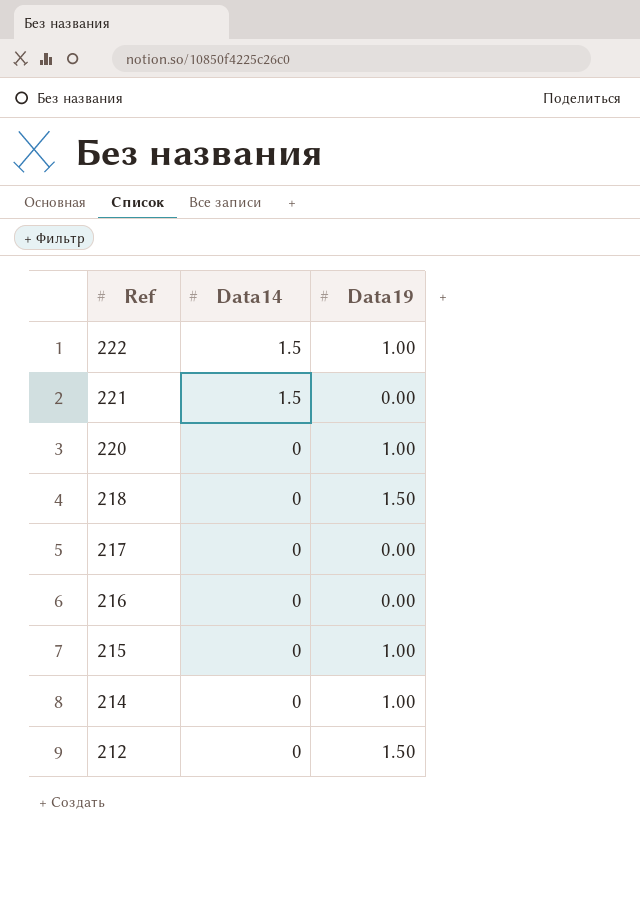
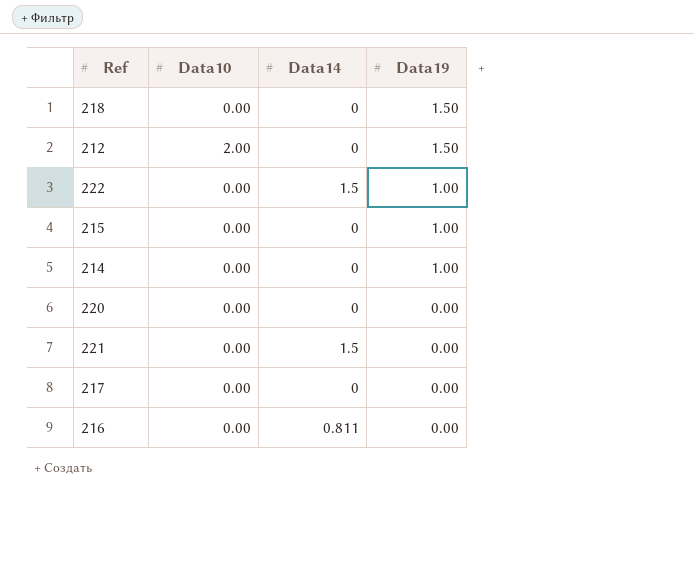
row order: Ref descending -> Data19 descending
column Data10 | position: none -> 2
220 | Data19: 1.00 -> 0.00
216 | Data14: 0 -> 0.811

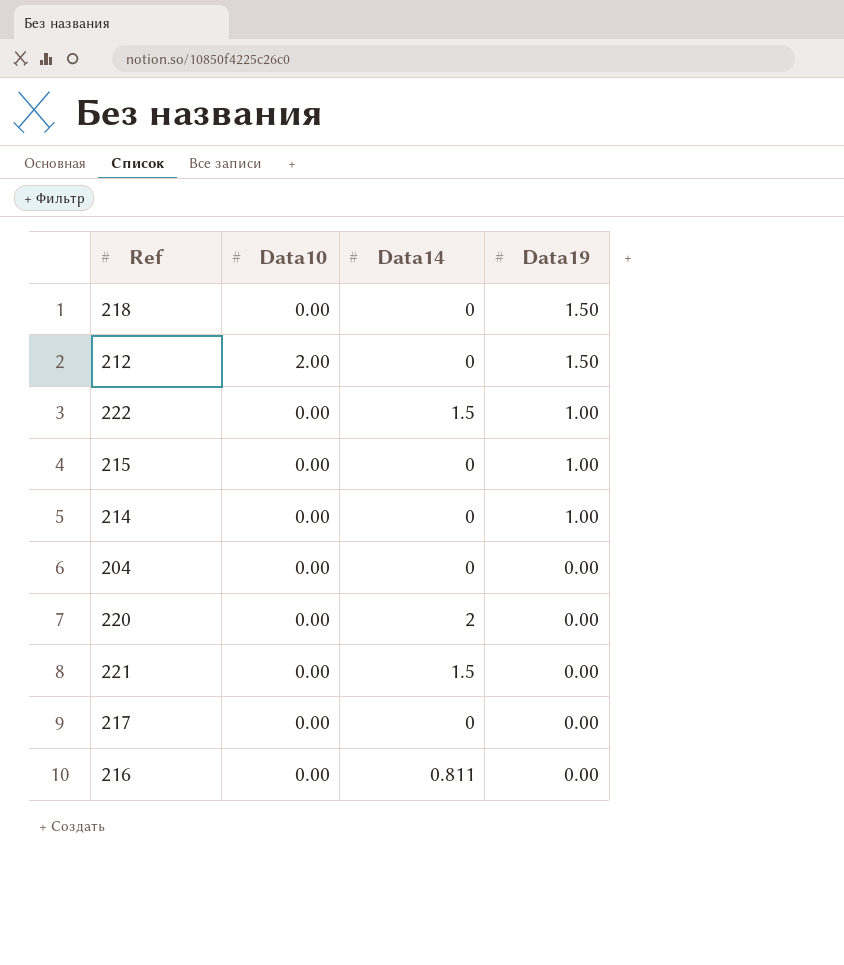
row 204: none -> 0.00 | 0 | 0.00
220 | Data14: 0 -> 2

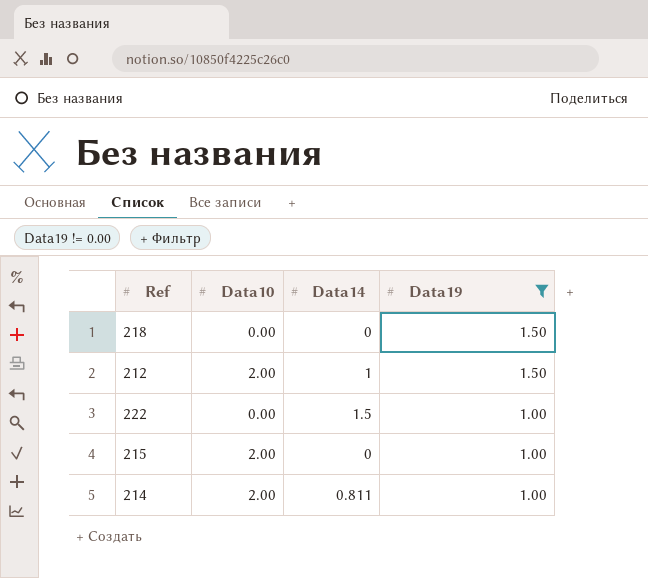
filter: none -> Data19 != 0.00
212 | Data14: 0 -> 1
215 | Data10: 0.00 -> 2.00
214 | Data10: 0.00 -> 2.00
214 | Data14: 0 -> 0.811

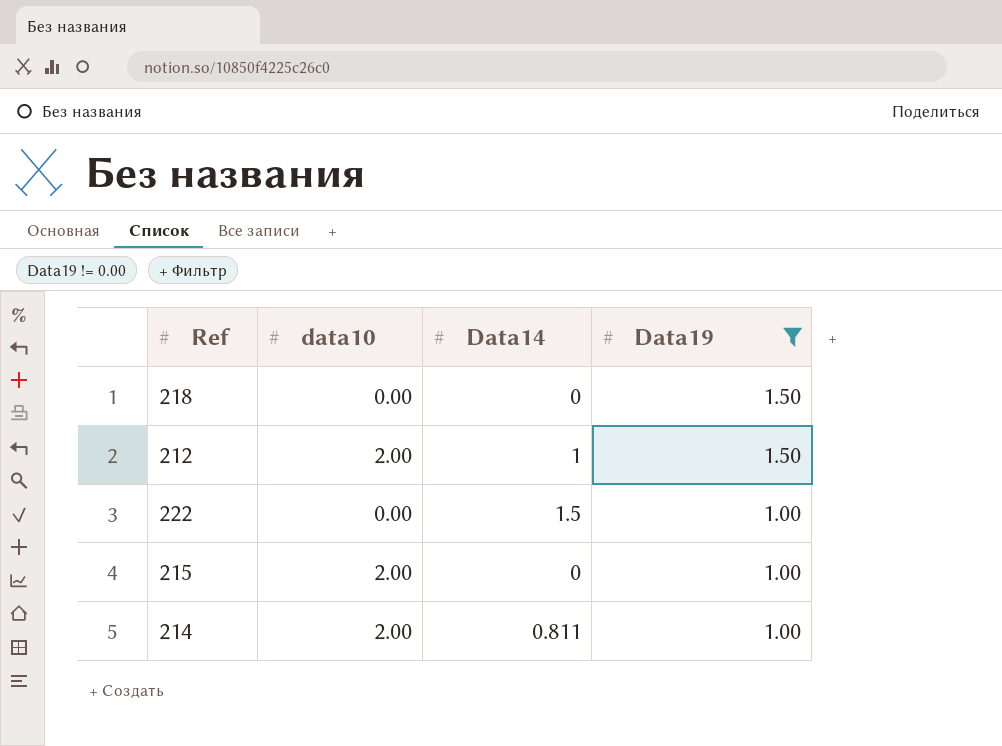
column name: Data10 -> data10

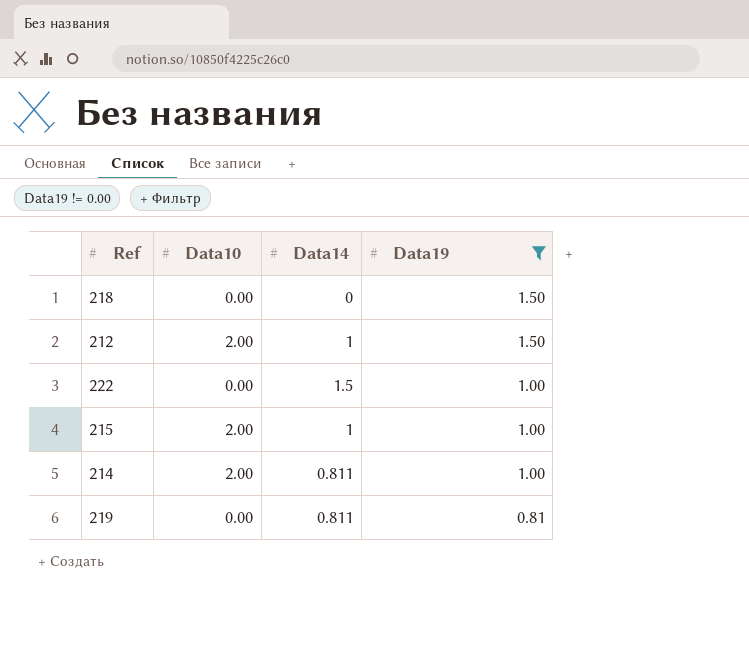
column name: data10 -> Data10
215 | Data14: 0 -> 1
row 219: none -> 0.00 | 0.811 | 0.81

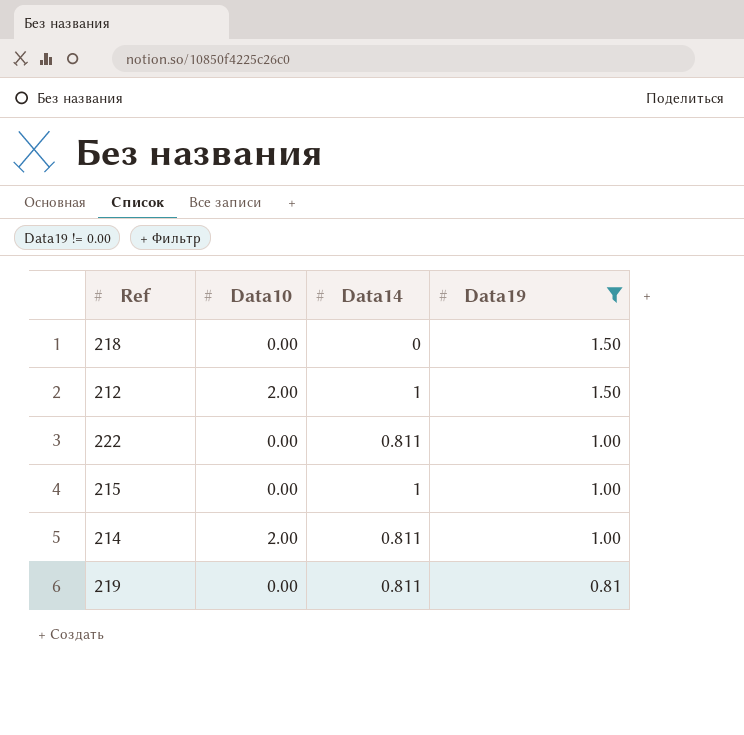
222 | Data14: 1.5 -> 0.811
215 | Data10: 2.00 -> 0.00

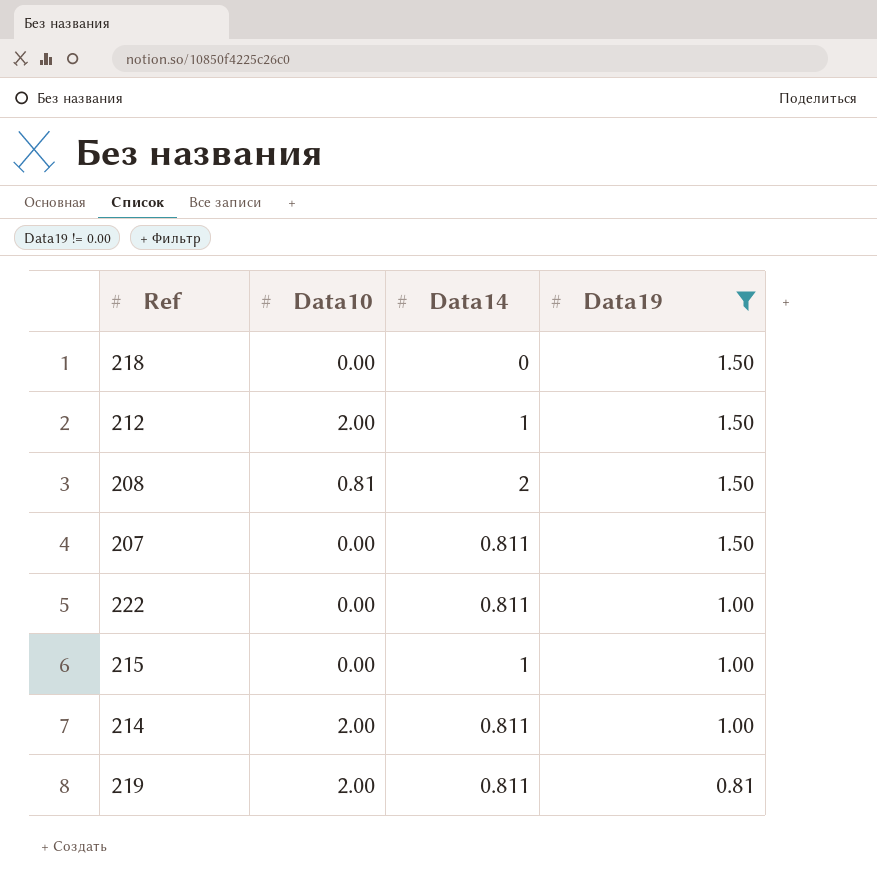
row 208: none -> 0.81 | 2 | 1.50
row 207: none -> 0.00 | 0.811 | 1.50
219 | Data10: 0.00 -> 2.00

